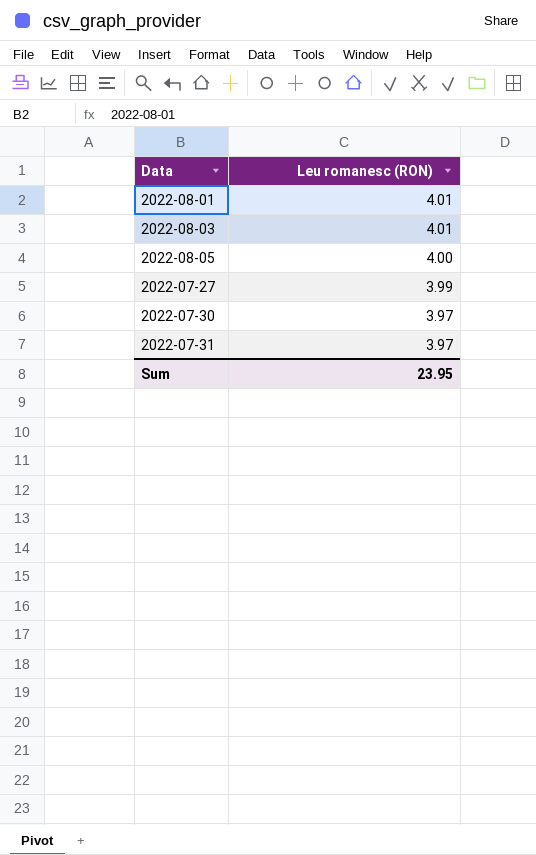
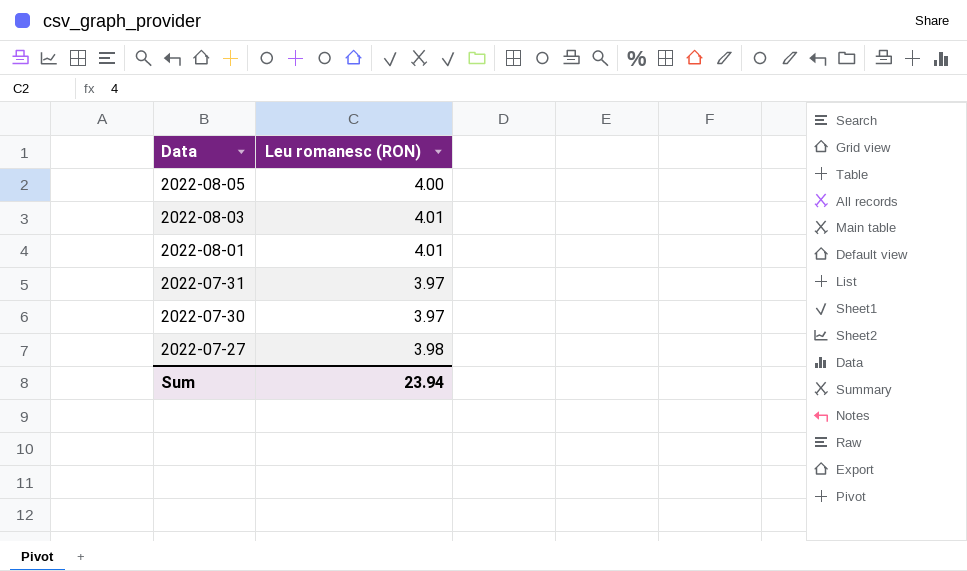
row order: Leu romanesc (RON) descending -> Data descending
2022-07-27 | Leu romanesc (RON): 3.99 -> 3.98
Sum | Leu romanesc (RON): 23.95 -> 23.94

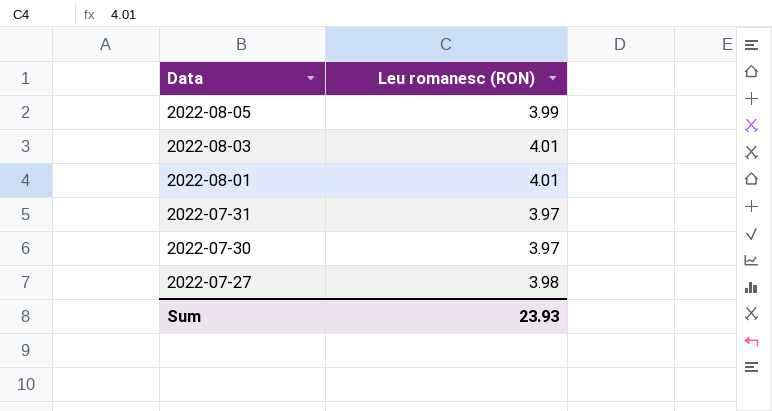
2022-08-05 | Leu romanesc (RON): 4.00 -> 3.99
Sum | Leu romanesc (RON): 23.94 -> 23.93

